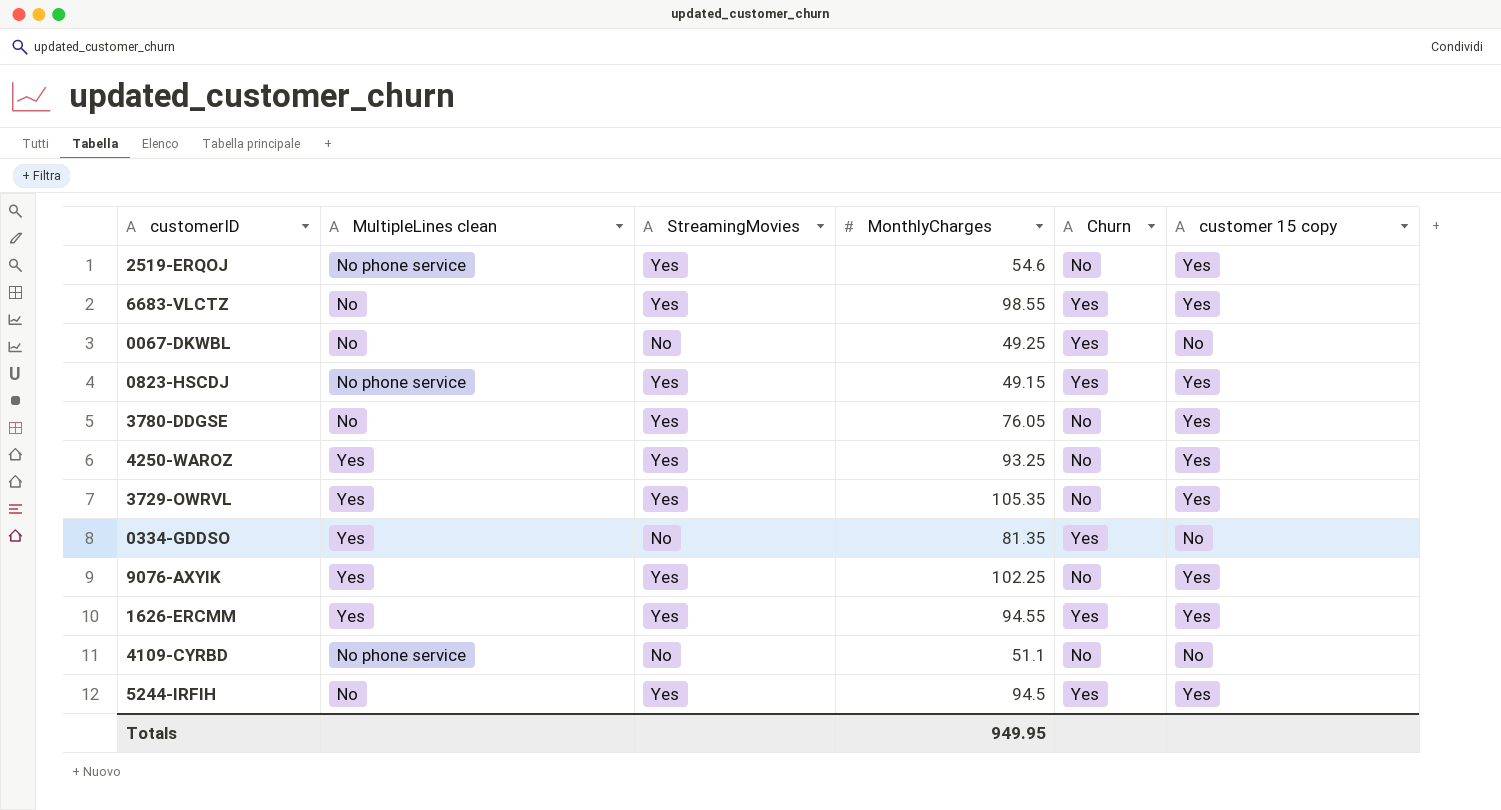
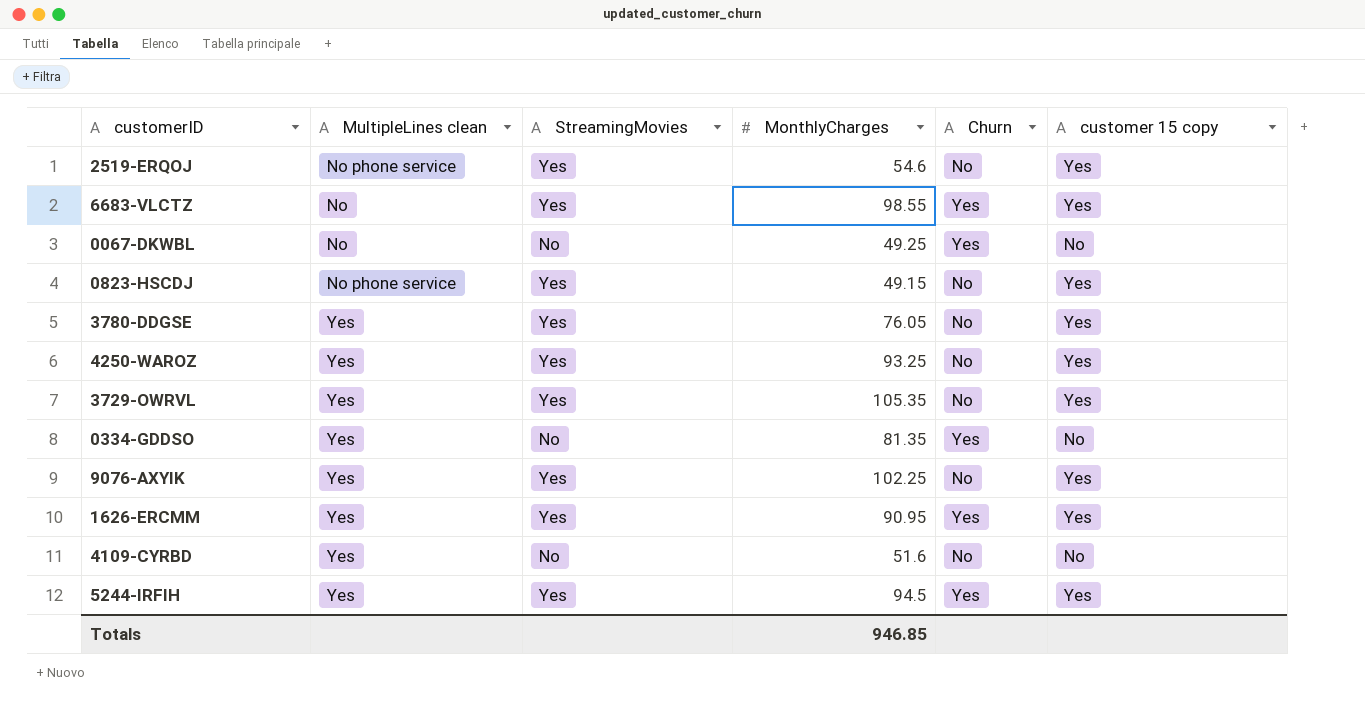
0823-HSCDJ | Churn: Yes -> No
3780-DDGSE | MultipleLines clean: No -> Yes
1626-ERCMM | MonthlyCharges: 94.55 -> 90.95
4109-CYRBD | MultipleLines clean: No phone service -> Yes
4109-CYRBD | MonthlyCharges: 51.1 -> 51.6
5244-IRFIH | MultipleLines clean: No -> Yes
Totals | MonthlyCharges: 949.95 -> 946.85

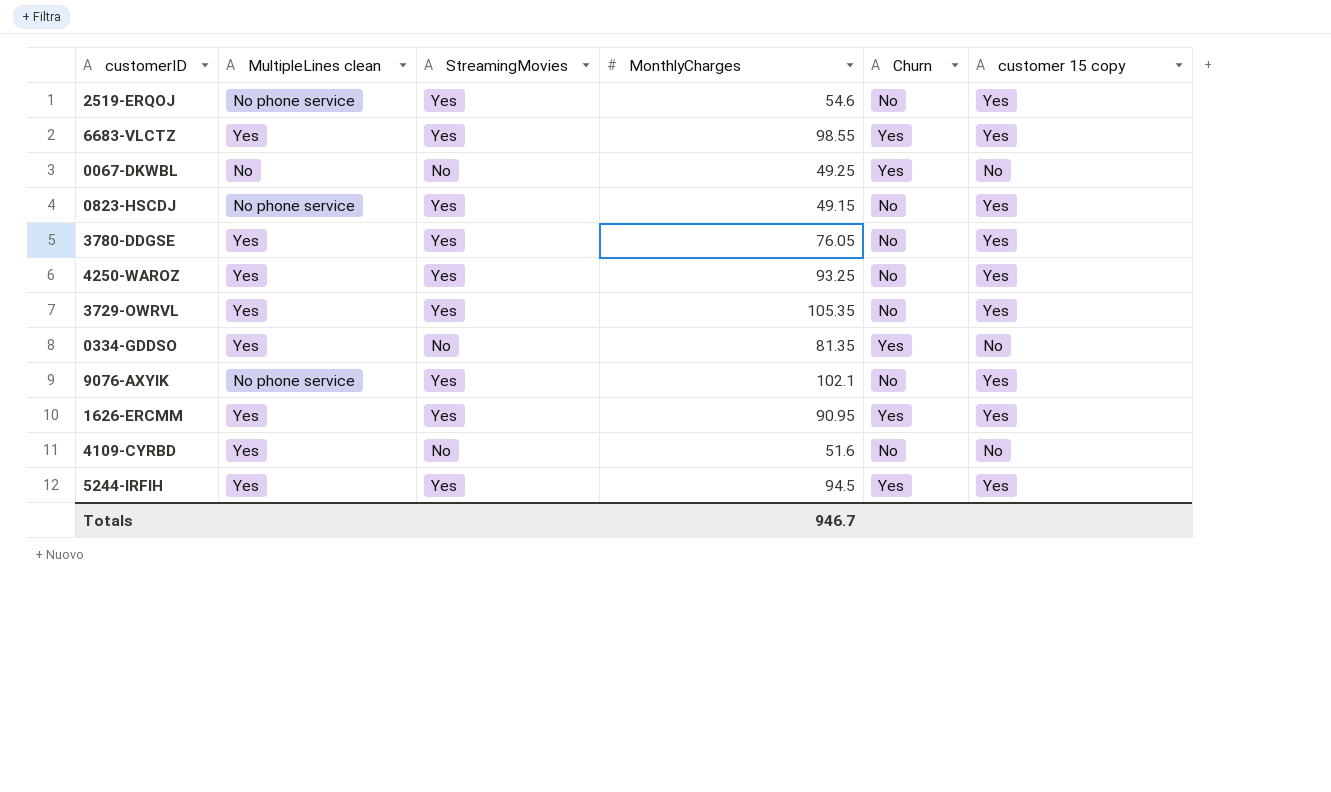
6683-VLCTZ | MultipleLines clean: No -> Yes
9076-AXYIK | MultipleLines clean: Yes -> No phone service
9076-AXYIK | MonthlyCharges: 102.25 -> 102.1
Totals | MonthlyCharges: 946.85 -> 946.7

